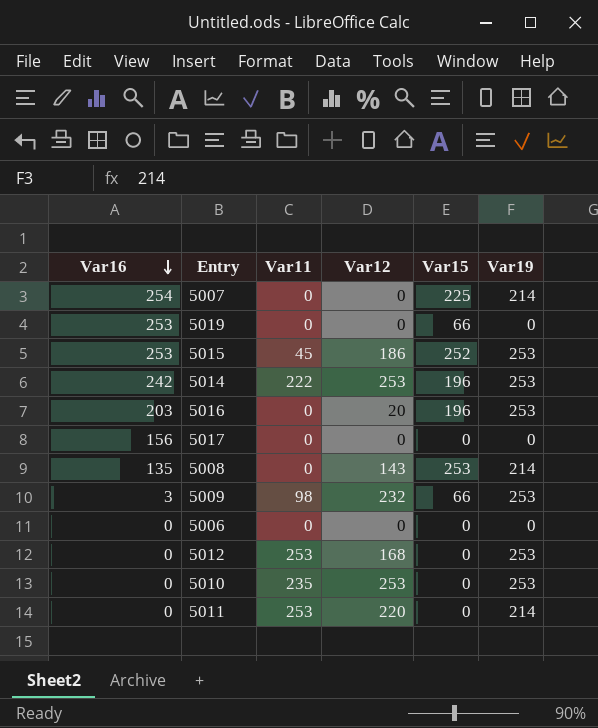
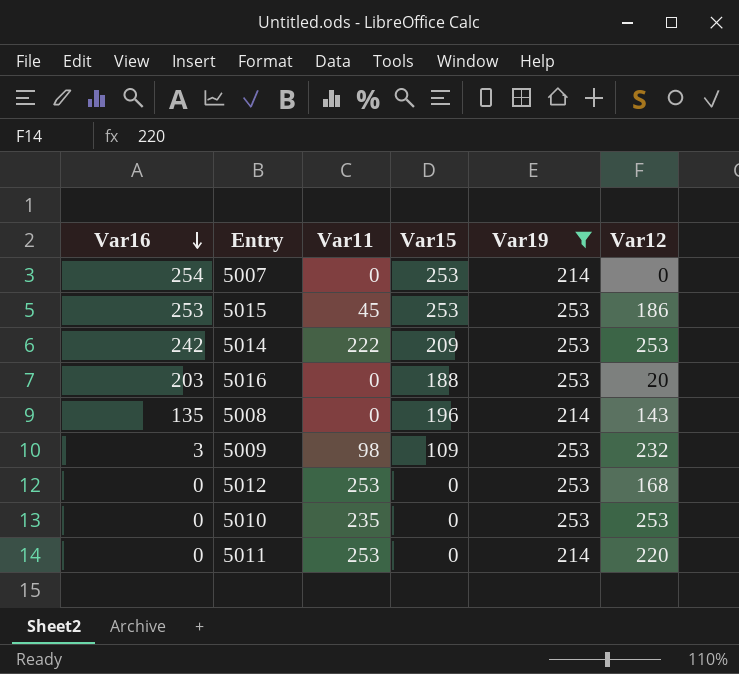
filter: none -> Var19 != 0
column Var12 | position: 4 -> 6
5007 | Var15: 225 -> 253
5015 | Var15: 252 -> 253
5014 | Var15: 196 -> 209
5016 | Var15: 196 -> 188
5008 | Var15: 253 -> 196
5009 | Var15: 66 -> 109

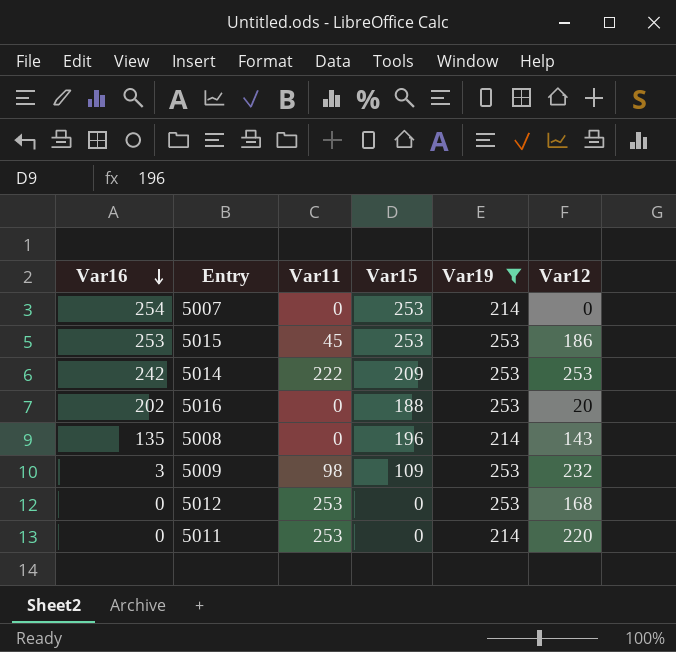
row 5010: 0 | 235 | 0 | 253 | 253 -> none
5016 | Var16: 203 -> 202

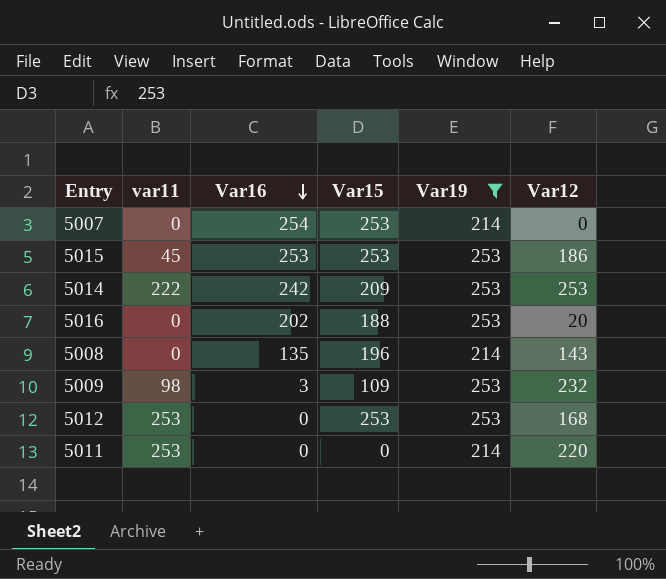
column name: Var11 -> var11
column Var16 | position: 1 -> 3
5012 | Var15: 0 -> 253

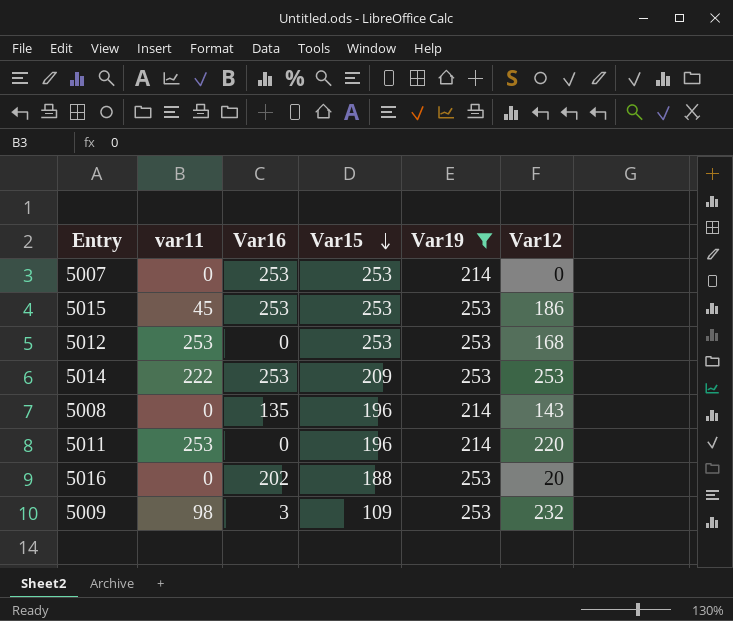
row order: Var16 descending -> Var15 descending
5007 | Var16: 254 -> 253
5014 | Var16: 242 -> 253
5011 | Var15: 0 -> 196

